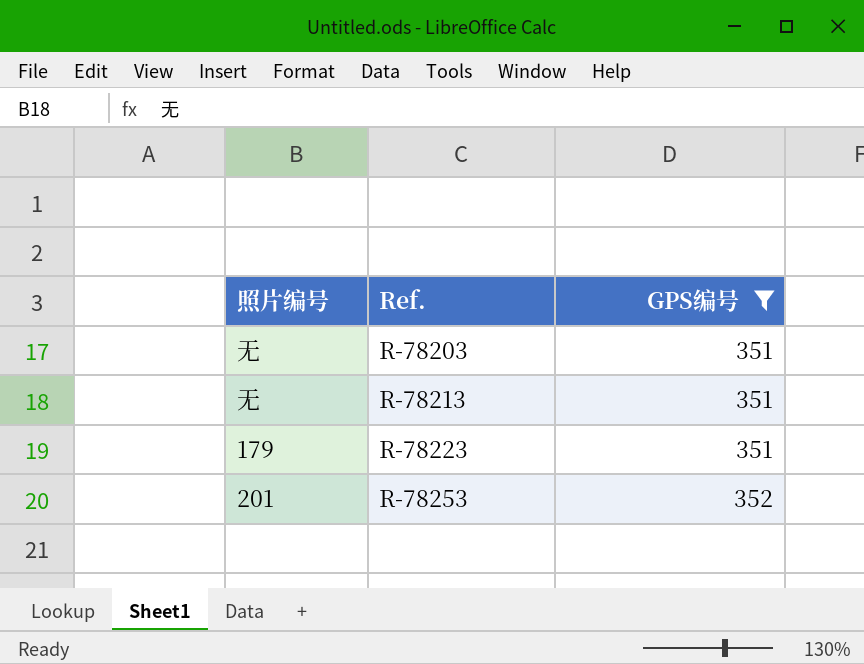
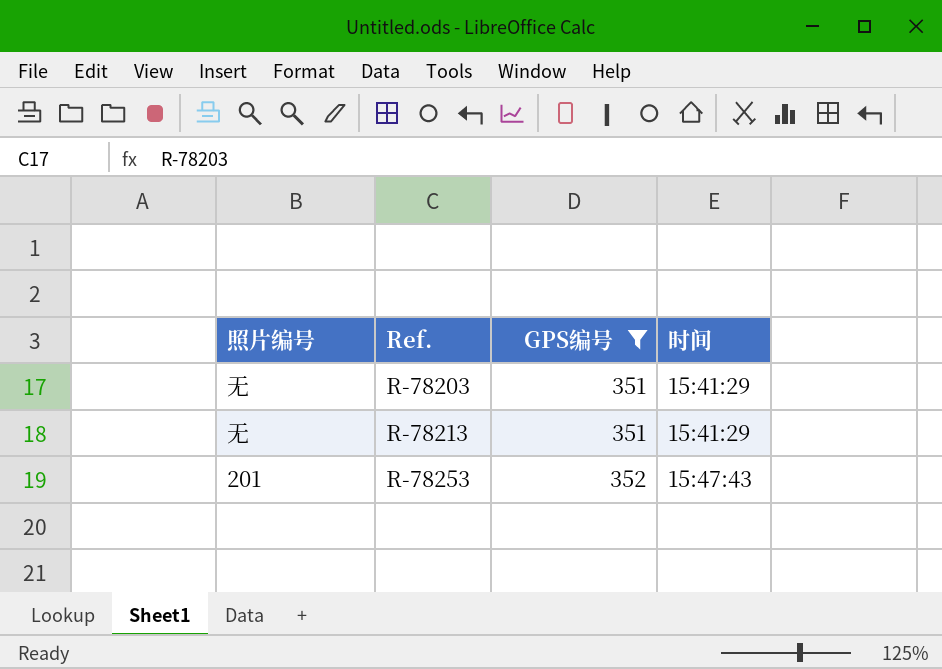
column 时间 | position: none -> 4
row R-78223: 179 | 351 -> none

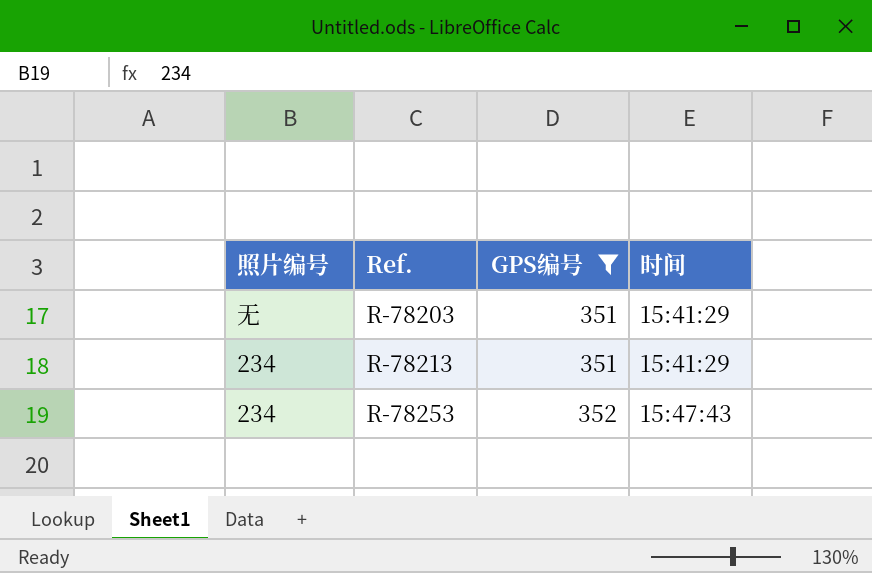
R-78213 | 照片编号: 无 -> 234
R-78253 | 照片编号: 201 -> 234

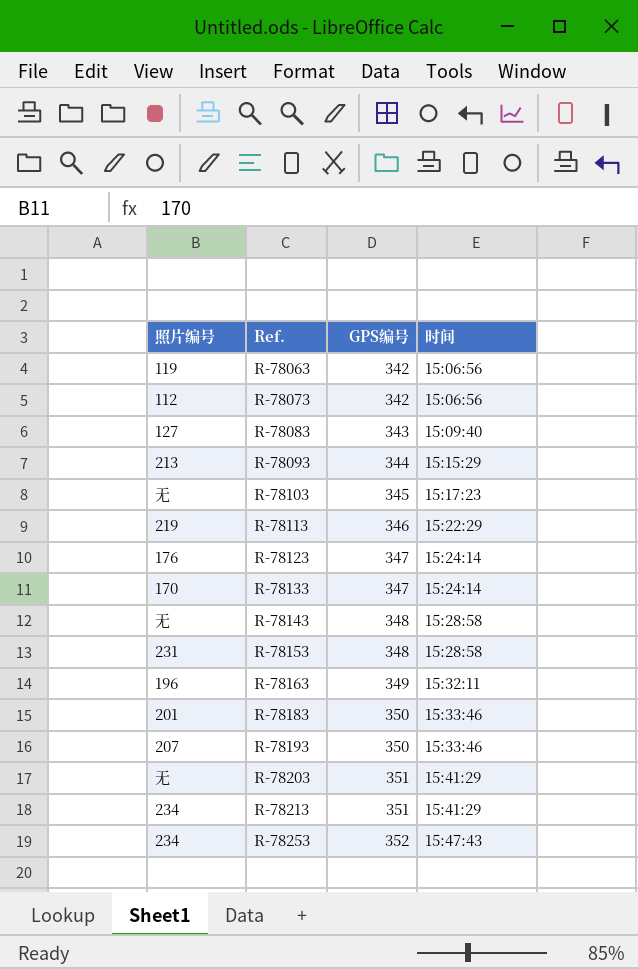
filter: GPS编号 >= 351 -> none

